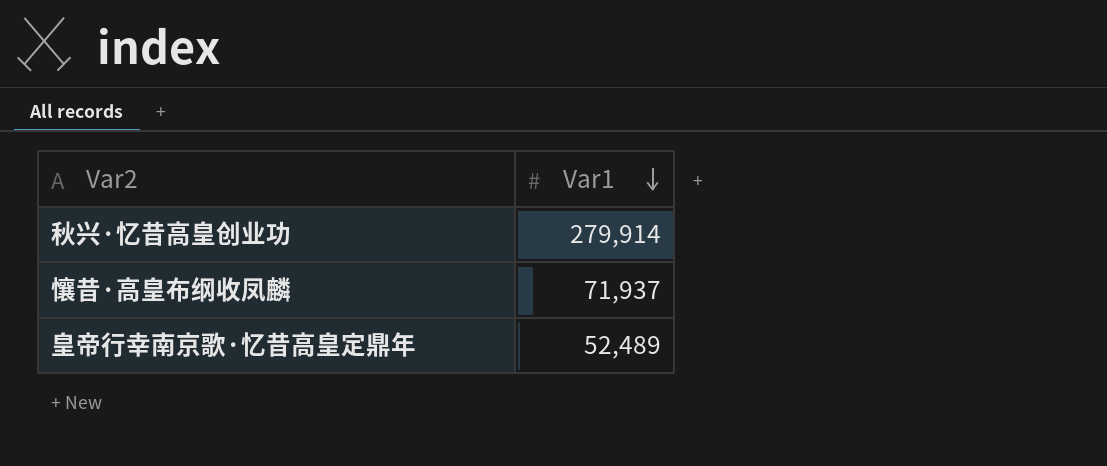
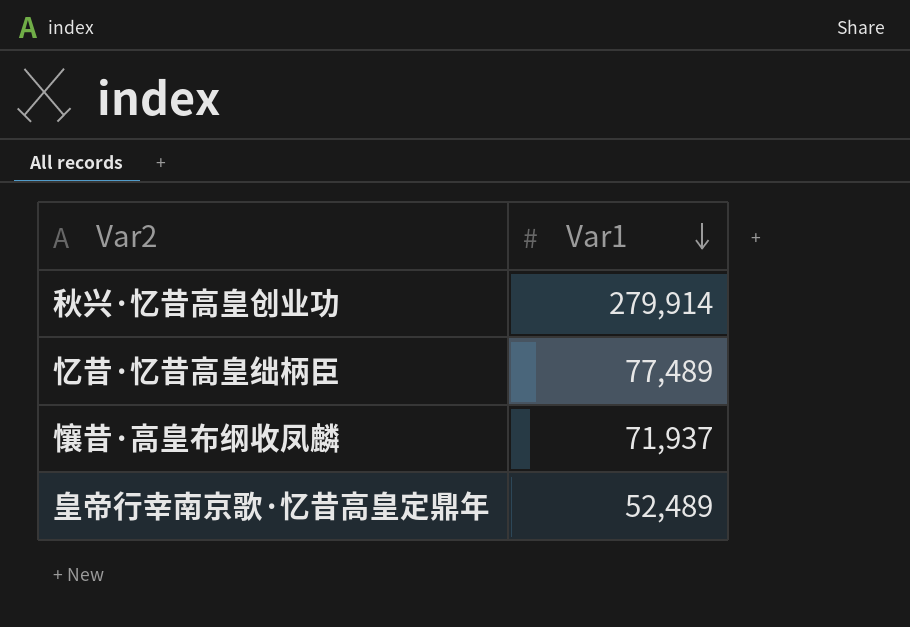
row 忆昔·忆昔高皇绌柄臣: none -> 77,489

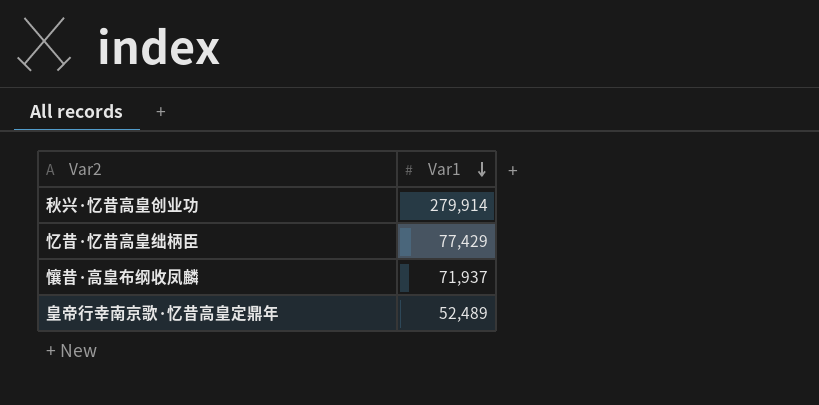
忆昔·忆昔高皇绌柄臣 | Var1: 77,489 -> 77,429

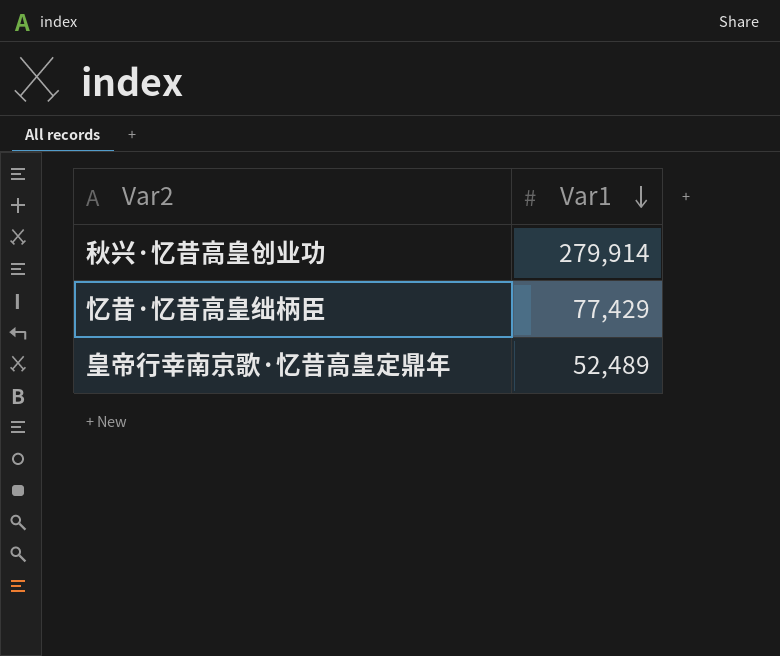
row 懹昔·高皇布纲收凤麟: 71,937 -> none

